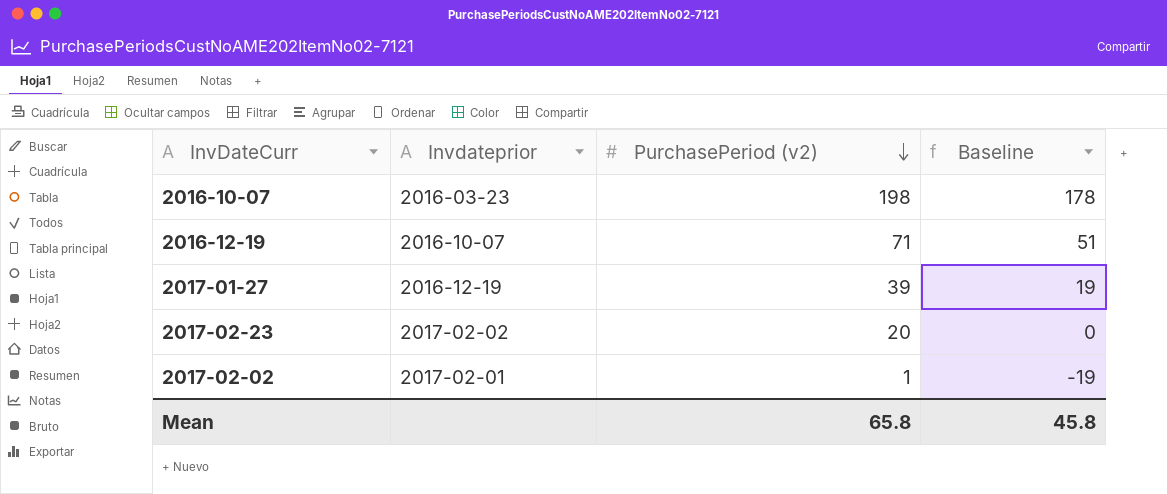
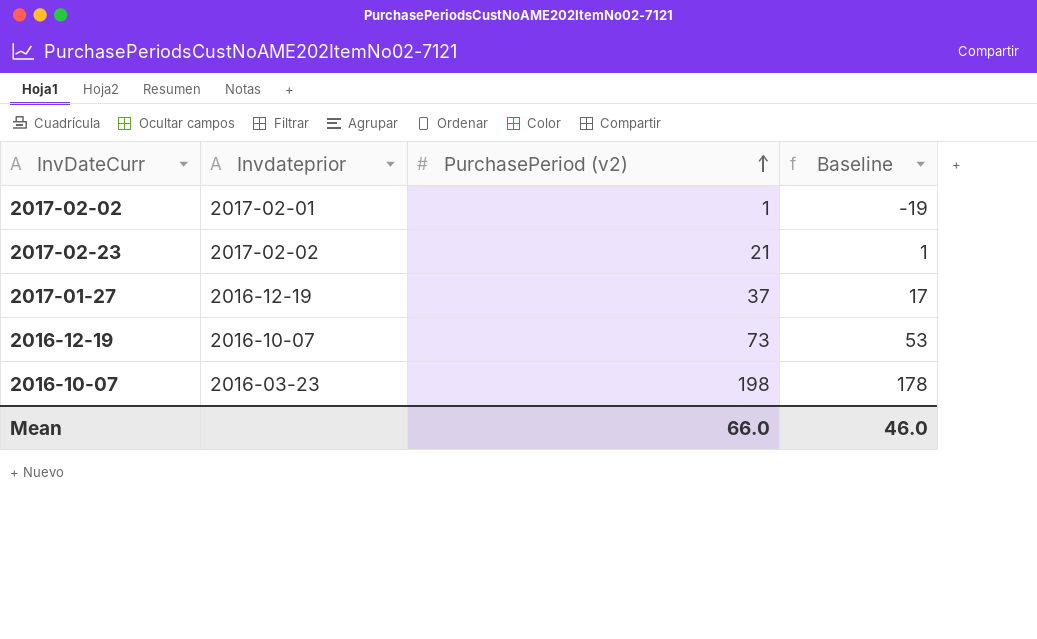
row order: PurchasePeriod (v2) descending -> PurchasePeriod (v2) ascending
2017-02-23 | PurchasePeriod (v2): 20 -> 21
2017-02-23 | Baseline: 0 -> 1
2017-01-27 | PurchasePeriod (v2): 39 -> 37
2017-01-27 | Baseline: 19 -> 17
2016-12-19 | PurchasePeriod (v2): 71 -> 73
2016-12-19 | Baseline: 51 -> 53
Mean | PurchasePeriod (v2): 65.8 -> 66.0
Mean | Baseline: 45.8 -> 46.0

